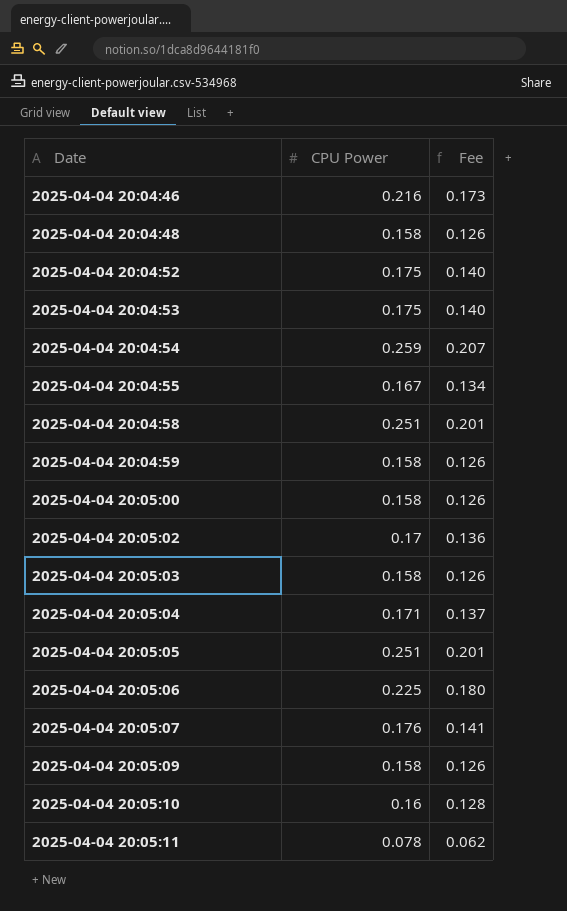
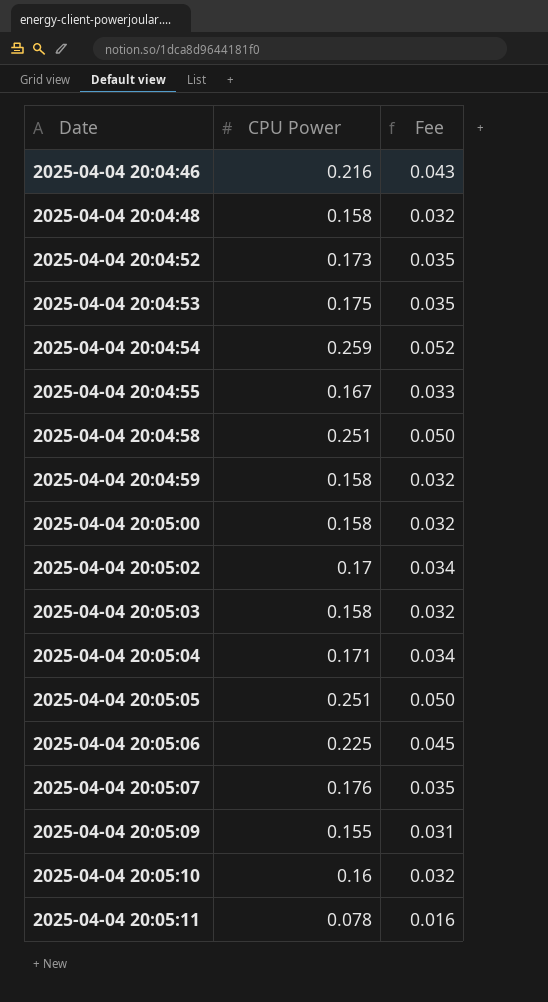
column Fee | formula: [CPU Power] * 0.8 -> [CPU Power] * 0.2
2025-04-04 20:04:52 | CPU Power: 0.175 -> 0.173
2025-04-04 20:05:09 | CPU Power: 0.158 -> 0.155

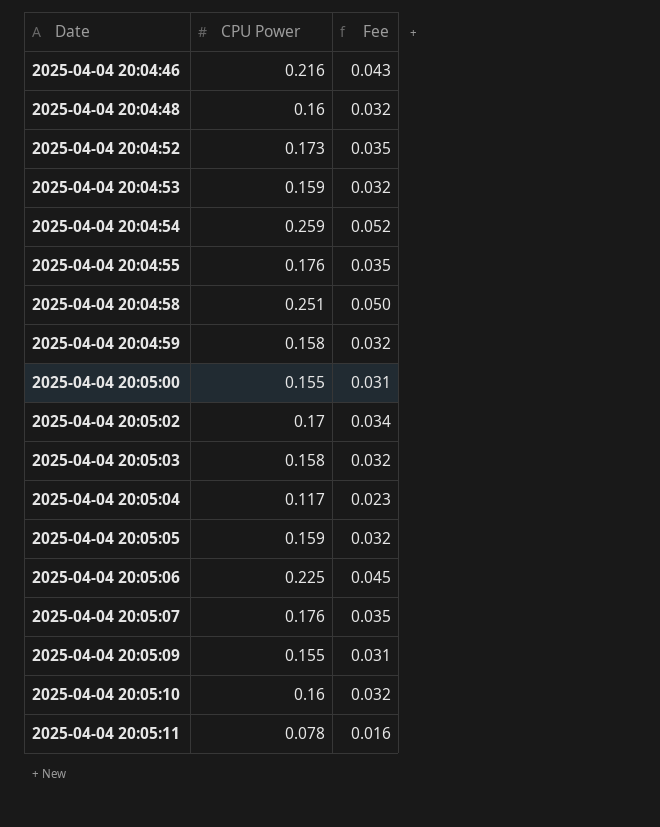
2025-04-04 20:04:48 | CPU Power: 0.158 -> 0.16
2025-04-04 20:04:53 | CPU Power: 0.175 -> 0.159
2025-04-04 20:04:53 | Fee: 0.035 -> 0.032
2025-04-04 20:04:55 | CPU Power: 0.167 -> 0.176
2025-04-04 20:04:55 | Fee: 0.033 -> 0.035
2025-04-04 20:05:00 | CPU Power: 0.158 -> 0.155
2025-04-04 20:05:00 | Fee: 0.032 -> 0.031
2025-04-04 20:05:04 | CPU Power: 0.171 -> 0.117
2025-04-04 20:05:04 | Fee: 0.034 -> 0.023
2025-04-04 20:05:05 | CPU Power: 0.251 -> 0.159
2025-04-04 20:05:05 | Fee: 0.050 -> 0.032

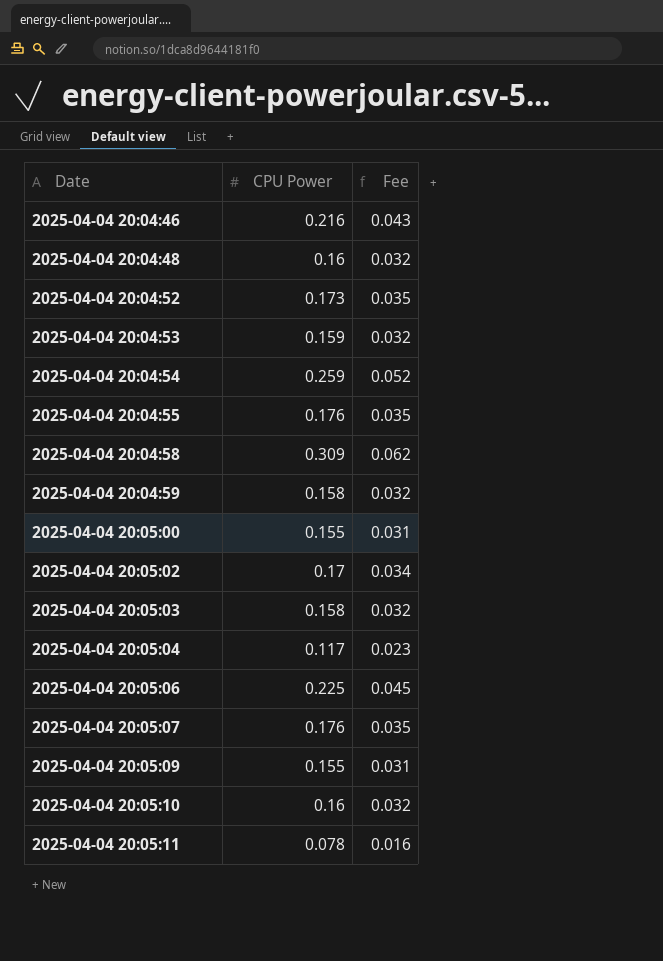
row 2025-04-04 20:05:05: 0.159 | 0.032 -> none
2025-04-04 20:04:58 | CPU Power: 0.251 -> 0.309
2025-04-04 20:04:58 | Fee: 0.050 -> 0.062

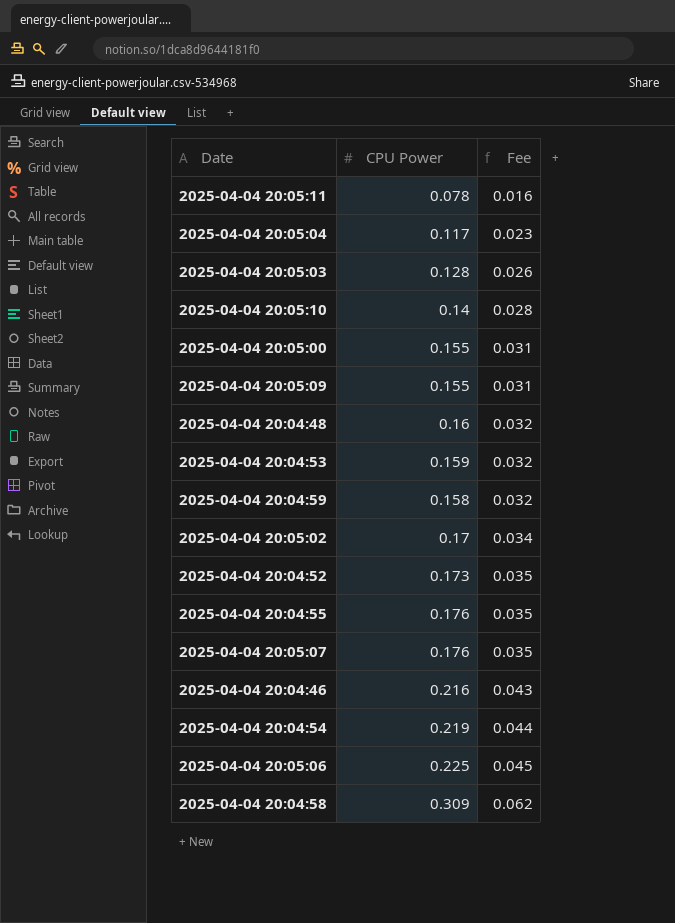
row order: Date ascending -> Fee ascending
2025-04-04 20:05:03 | CPU Power: 0.158 -> 0.128
2025-04-04 20:05:03 | Fee: 0.032 -> 0.026
2025-04-04 20:05:10 | CPU Power: 0.16 -> 0.14
2025-04-04 20:05:10 | Fee: 0.032 -> 0.028
2025-04-04 20:04:54 | CPU Power: 0.259 -> 0.219
2025-04-04 20:04:54 | Fee: 0.052 -> 0.044

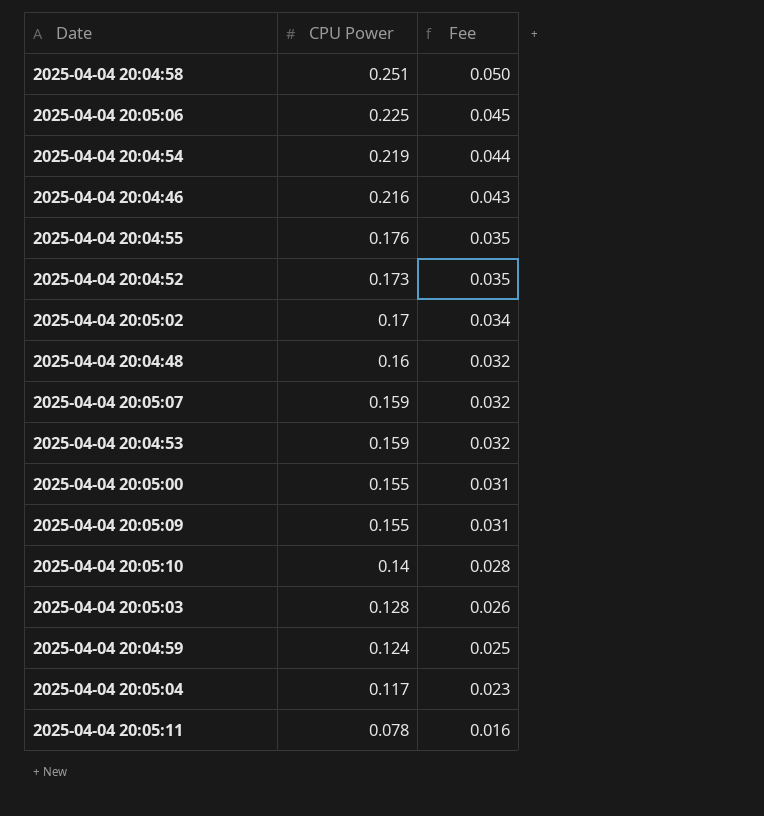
row order: Fee ascending -> CPU Power descending
2025-04-04 20:04:58 | CPU Power: 0.309 -> 0.251
2025-04-04 20:04:58 | Fee: 0.062 -> 0.050
2025-04-04 20:05:07 | CPU Power: 0.176 -> 0.159
2025-04-04 20:05:07 | Fee: 0.035 -> 0.032
2025-04-04 20:04:59 | CPU Power: 0.158 -> 0.124
2025-04-04 20:04:59 | Fee: 0.032 -> 0.025

